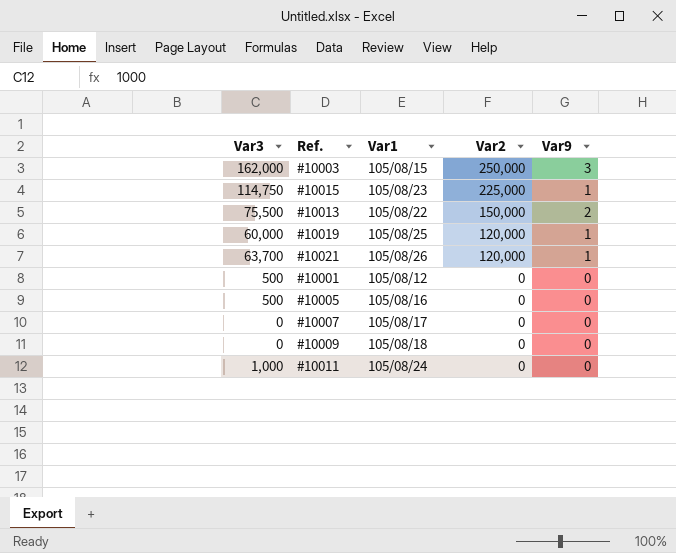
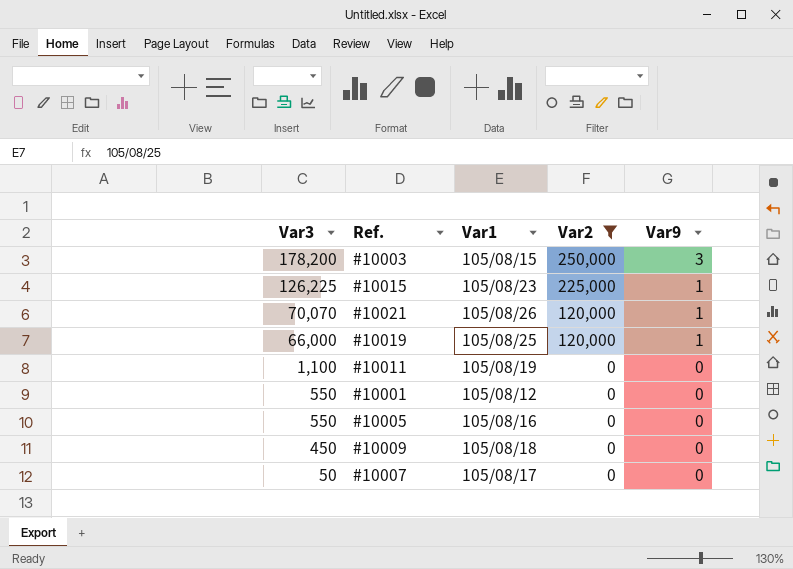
filter: none -> Var2 != 150,000
row order: Var2 descending -> Var3 descending
#10003 | Var3: 162,000 -> 178,200
#10015 | Var3: 114,750 -> 126,225
#10021 | Var3: 63,700 -> 70,070
#10019 | Var3: 60,000 -> 66,000
#10011 | Var3: 1,000 -> 1,100
#10011 | Var1: 105/08/24 -> 105/08/19
#10001 | Var3: 500 -> 550
#10005 | Var3: 500 -> 550
#10009 | Var3: 0 -> 450
#10007 | Var3: 0 -> 50

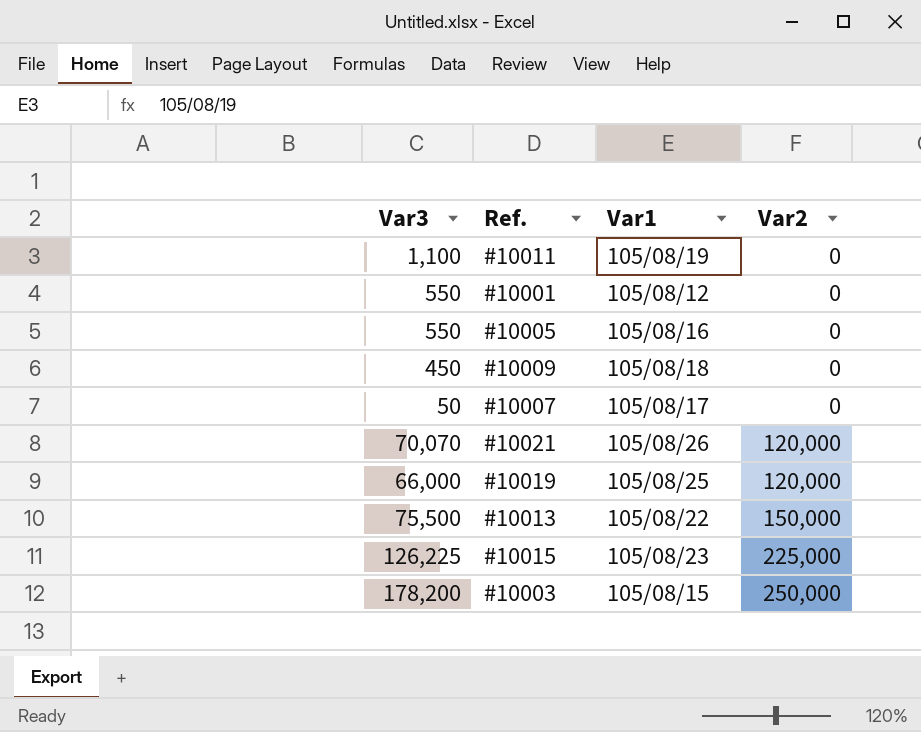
filter: Var2 != 150,000 -> none
row order: Var3 descending -> Var2 ascending
column Var9 | position: 5 -> none

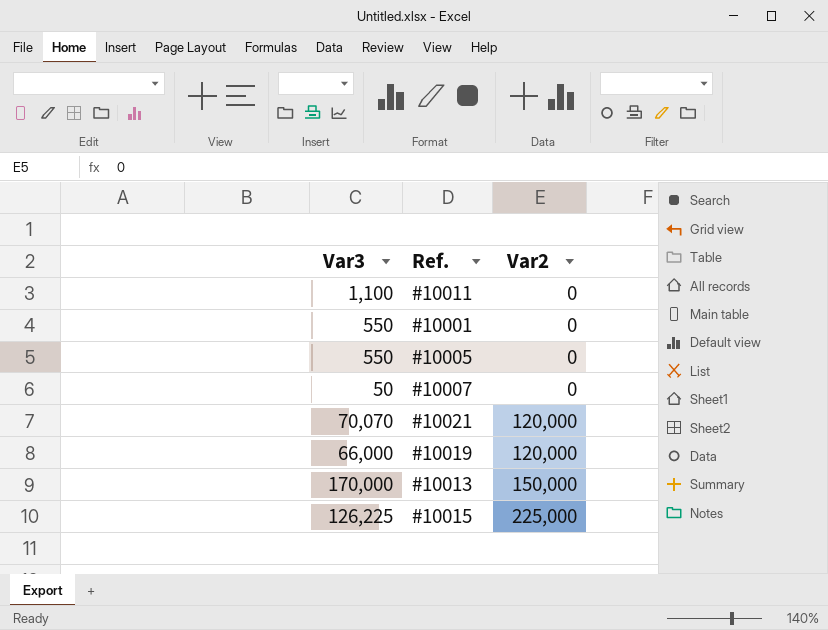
column Var1 | position: 3 -> none
row #10009: 450 | 105/08/18 | 0 -> none
row #10003: 178,200 | 105/08/15 | 250,000 -> none
#10013 | Var3: 75,500 -> 170,000

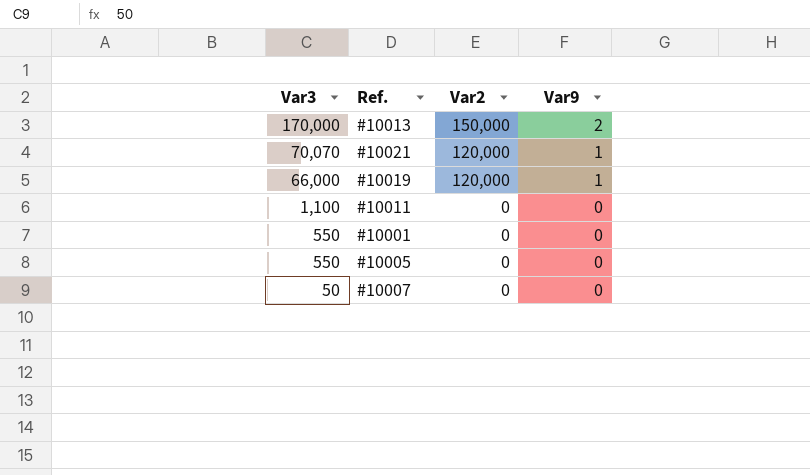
row order: Var2 ascending -> Var3 descending
column Var9 | position: none -> 4
row #10015: 126,225 | 225,000 -> none

